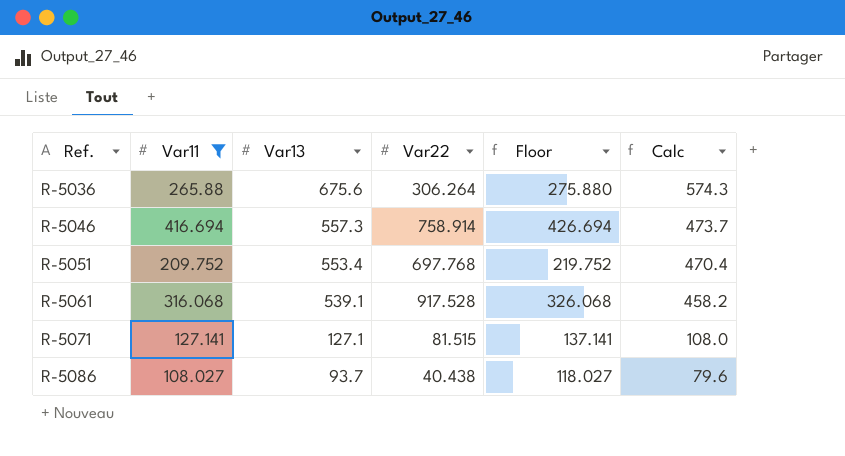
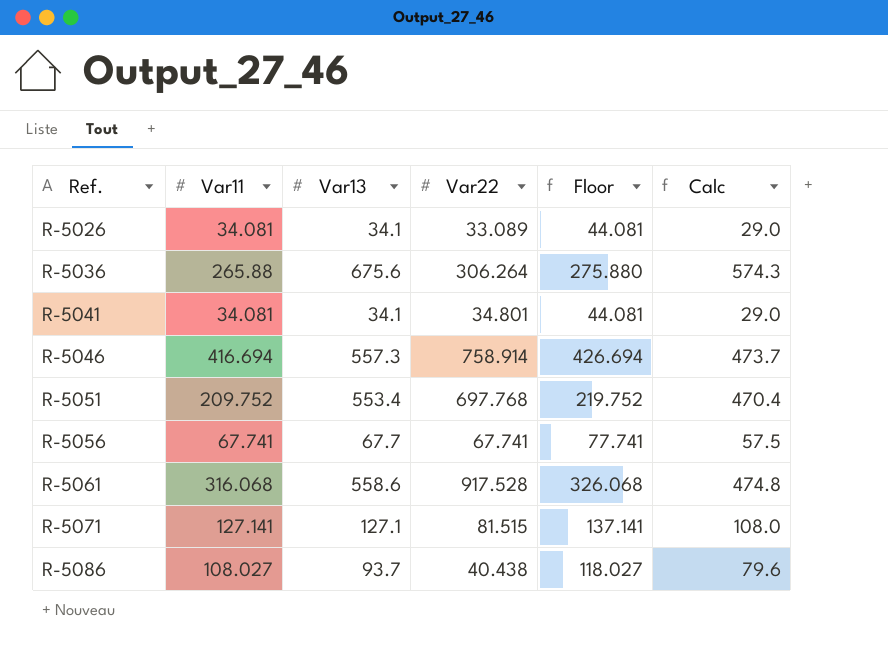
filter: Var11 >= 108.027 -> none
R-5061 | Var13: 539.1 -> 558.6
R-5061 | Calc: 458.2 -> 474.8

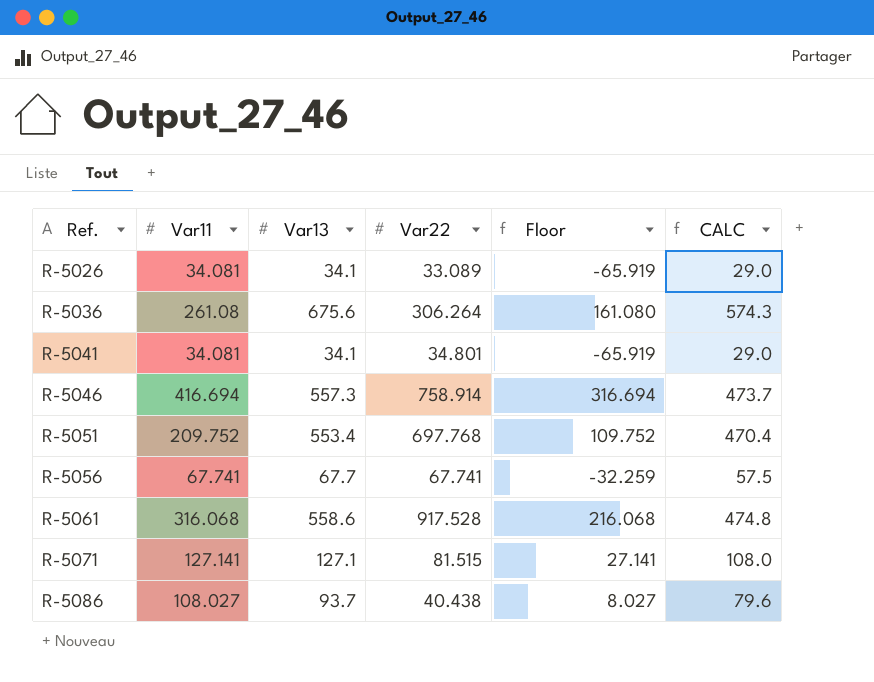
column Floor | formula: [Var11] + 10 -> [Var11] - 100
column name: Calc -> CALC
R-5036 | Var11: 265.88 -> 261.08

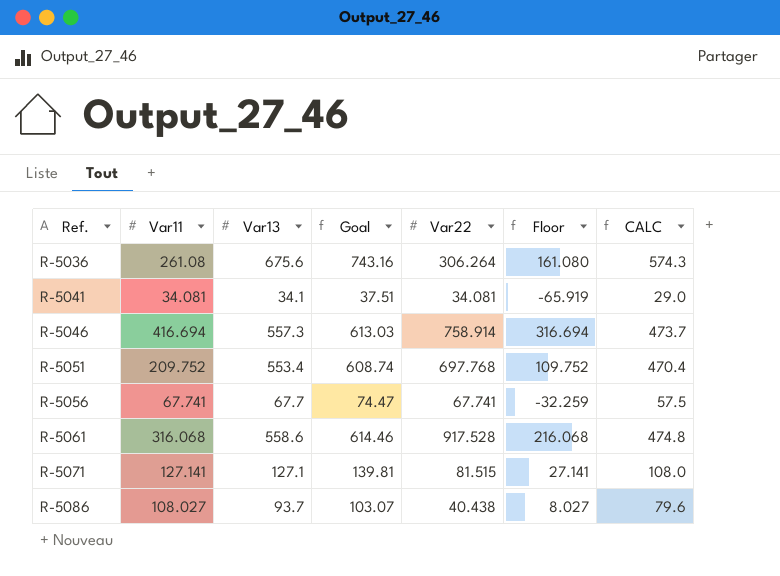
column Goal | formula: none -> [Var13] * 1.1
row R-5026: 34.081 | 34.1 | 33.089 | -65.919 | 29.0 -> none
R-5041 | Var22: 34.801 -> 34.081

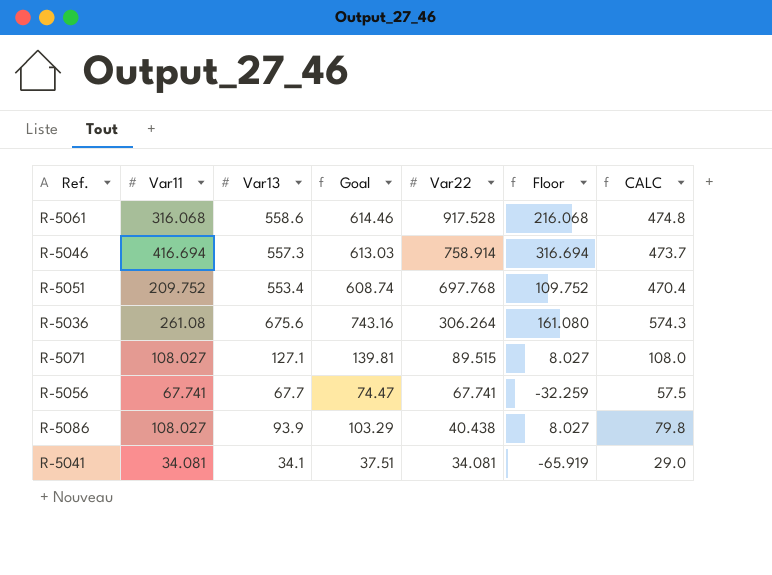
row order: Ref. ascending -> Var22 descending
R-5071 | Var11: 127.141 -> 108.027
R-5071 | Var22: 81.515 -> 89.515
R-5071 | Floor: 27.141 -> 8.027
R-5086 | Var13: 93.7 -> 93.9
R-5086 | Goal: 103.07 -> 103.29
R-5086 | CALC: 79.6 -> 79.8

